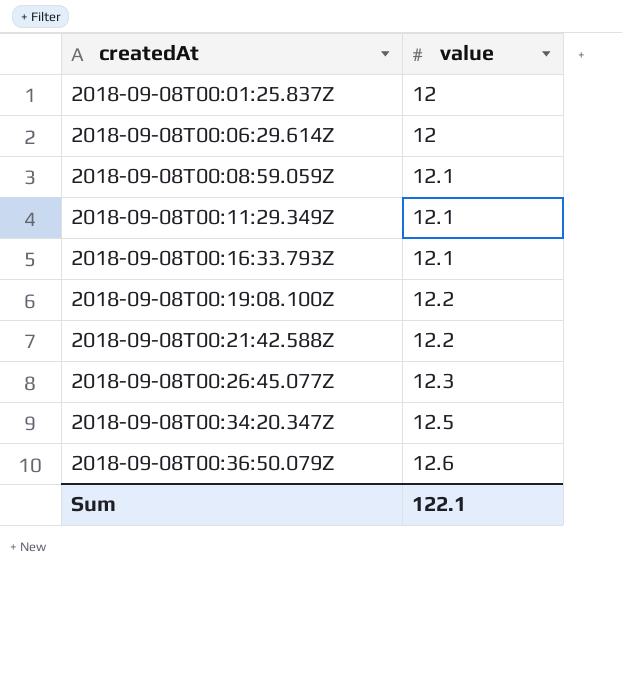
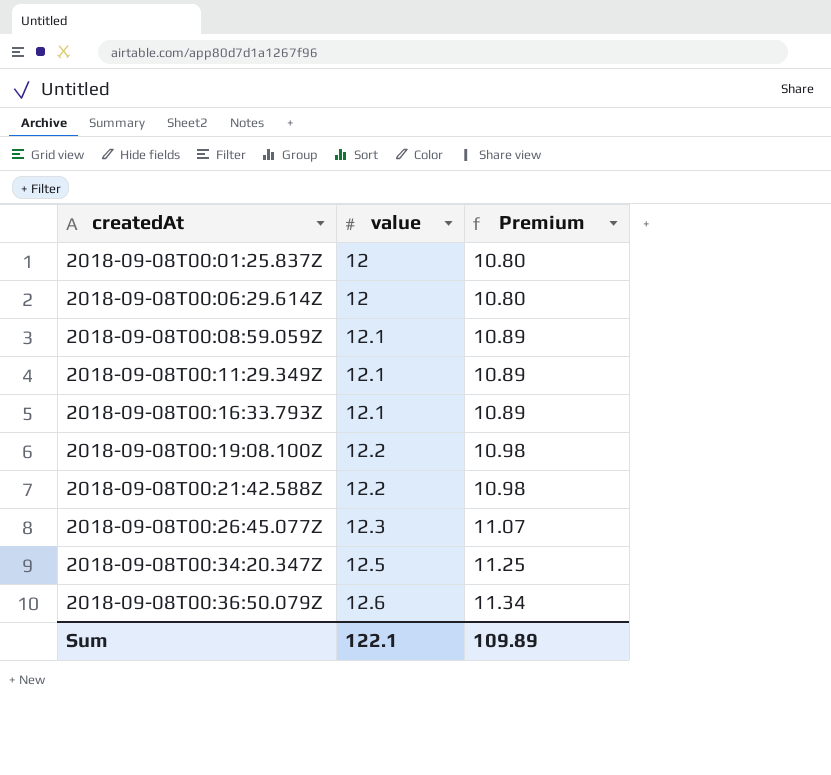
column Premium | formula: none -> [value] * 0.9

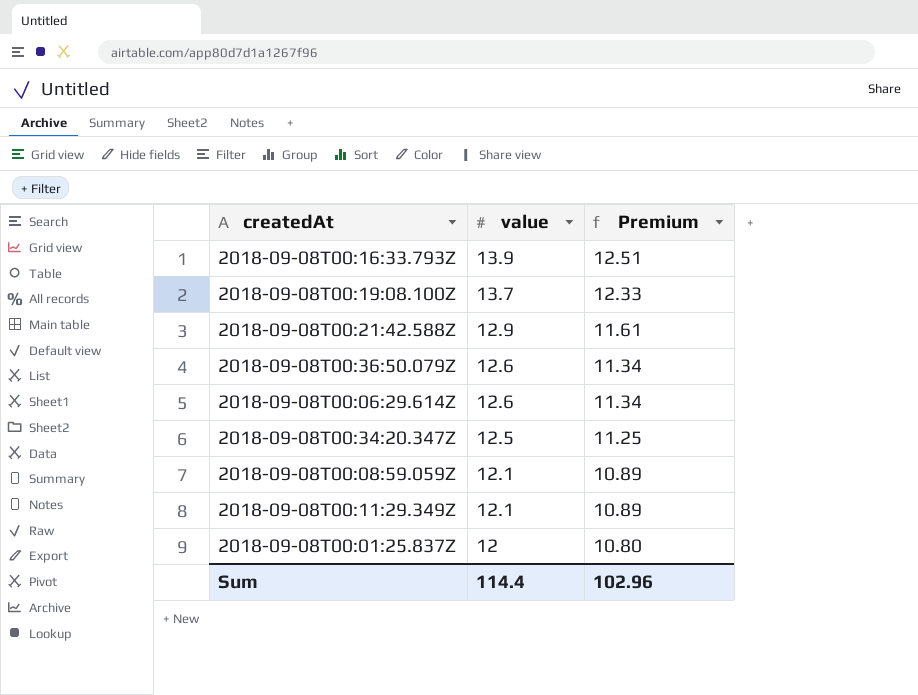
row order: createdAt ascending -> value descending
row 2018-09-08T00:26:45.077Z: 12.3 | 11.07 -> none
2018-09-08T00:16:33.793Z | value: 12.1 -> 13.9
2018-09-08T00:16:33.793Z | Premium: 10.89 -> 12.51
2018-09-08T00:19:08.100Z | value: 12.2 -> 13.7
2018-09-08T00:19:08.100Z | Premium: 10.98 -> 12.33
2018-09-08T00:21:42.588Z | value: 12.2 -> 12.9
2018-09-08T00:21:42.588Z | Premium: 10.98 -> 11.61
2018-09-08T00:06:29.614Z | value: 12 -> 12.6
2018-09-08T00:06:29.614Z | Premium: 10.80 -> 11.34
Sum | value: 122.1 -> 114.4
Sum | Premium: 109.89 -> 102.96

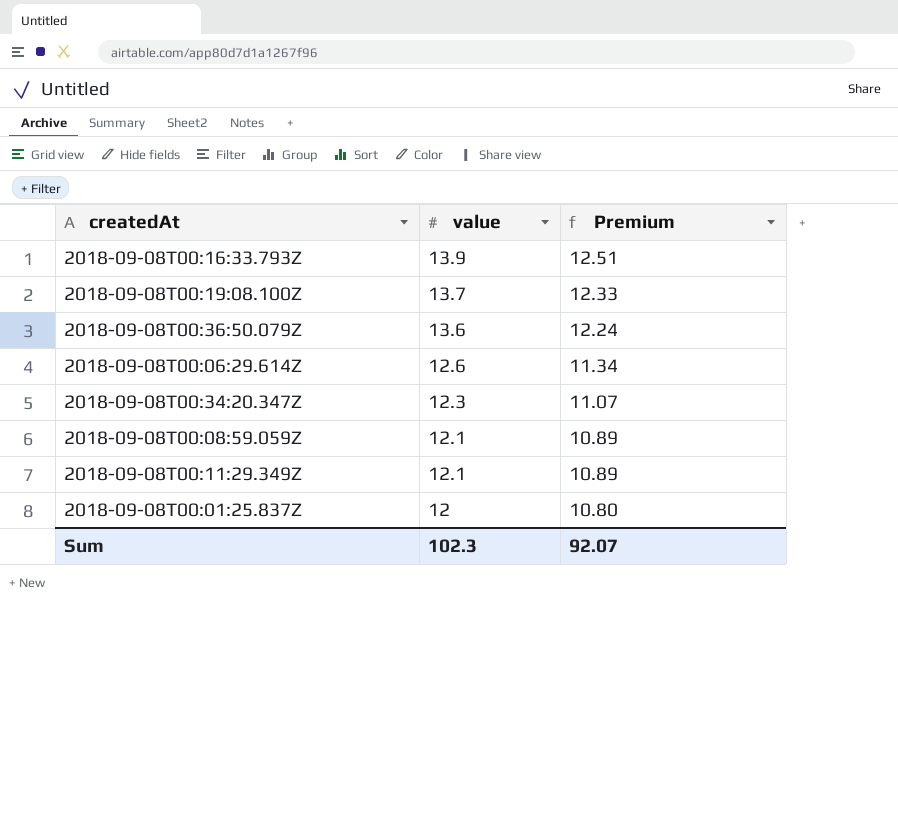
row 2018-09-08T00:21:42.588Z: 12.9 | 11.61 -> none
2018-09-08T00:36:50.079Z | value: 12.6 -> 13.6
2018-09-08T00:36:50.079Z | Premium: 11.34 -> 12.24
2018-09-08T00:34:20.347Z | value: 12.5 -> 12.3
2018-09-08T00:34:20.347Z | Premium: 11.25 -> 11.07
Sum | value: 114.4 -> 102.3
Sum | Premium: 102.96 -> 92.07

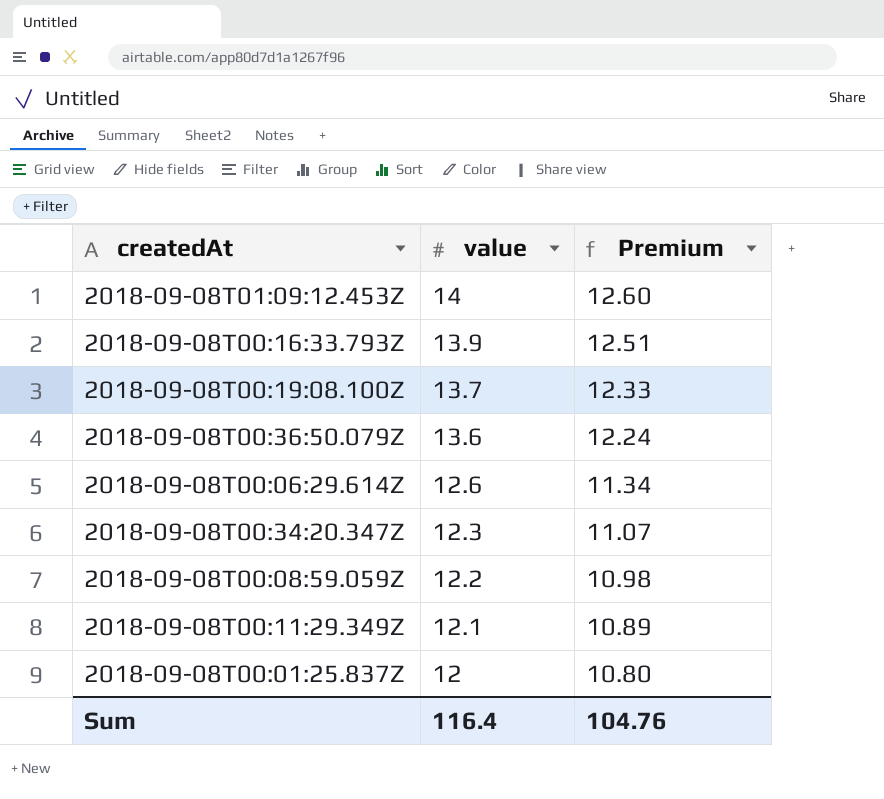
row 2018-09-08T01:09:12.453Z: none -> 14 | 12.60
2018-09-08T00:08:59.059Z | value: 12.1 -> 12.2
2018-09-08T00:08:59.059Z | Premium: 10.89 -> 10.98
Sum | value: 102.3 -> 116.4
Sum | Premium: 92.07 -> 104.76

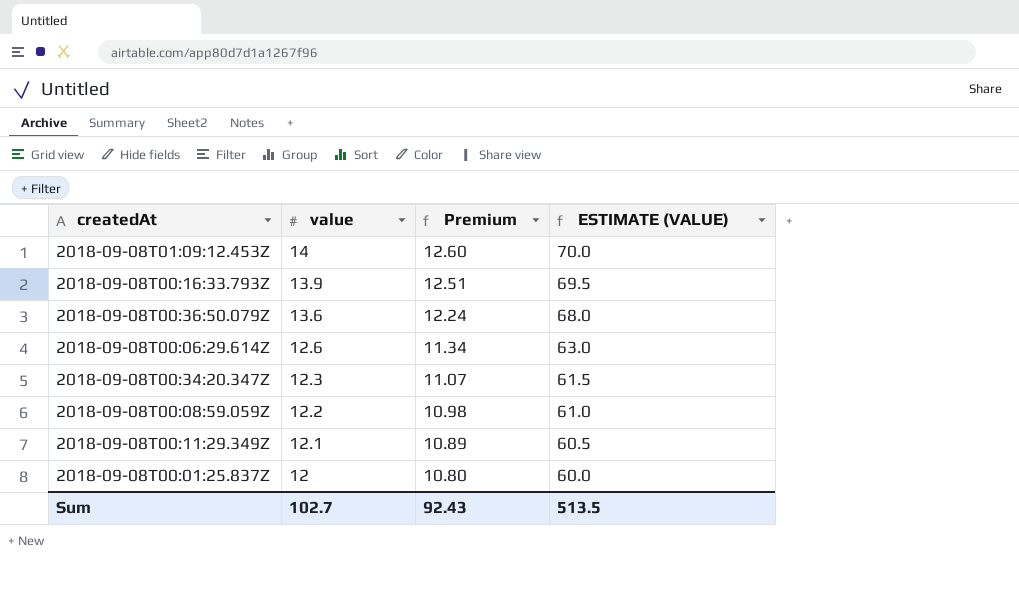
column ESTIMATE (VALUE) | formula: none -> [value] * 5
row 2018-09-08T00:19:08.100Z: 13.7 | 12.33 -> none
Sum | value: 116.4 -> 102.7
Sum | Premium: 104.76 -> 92.43

